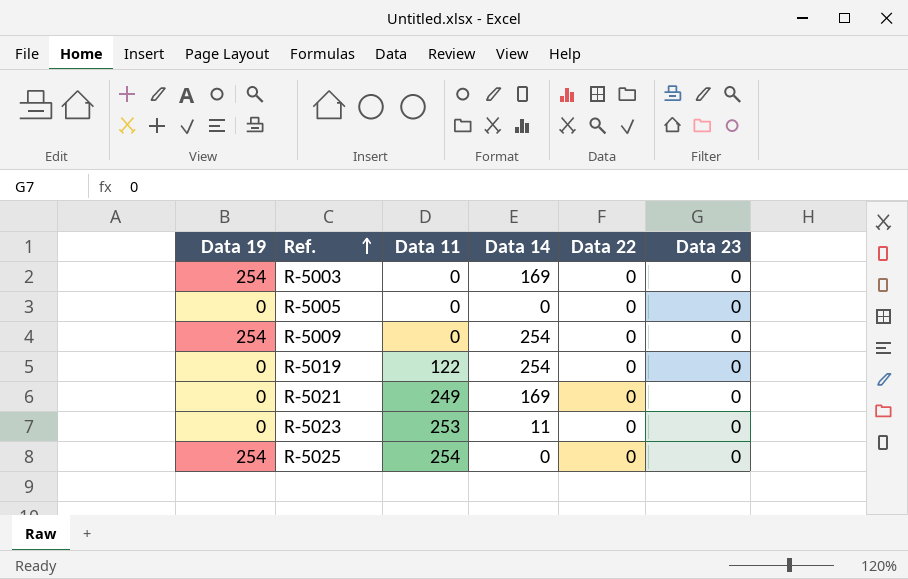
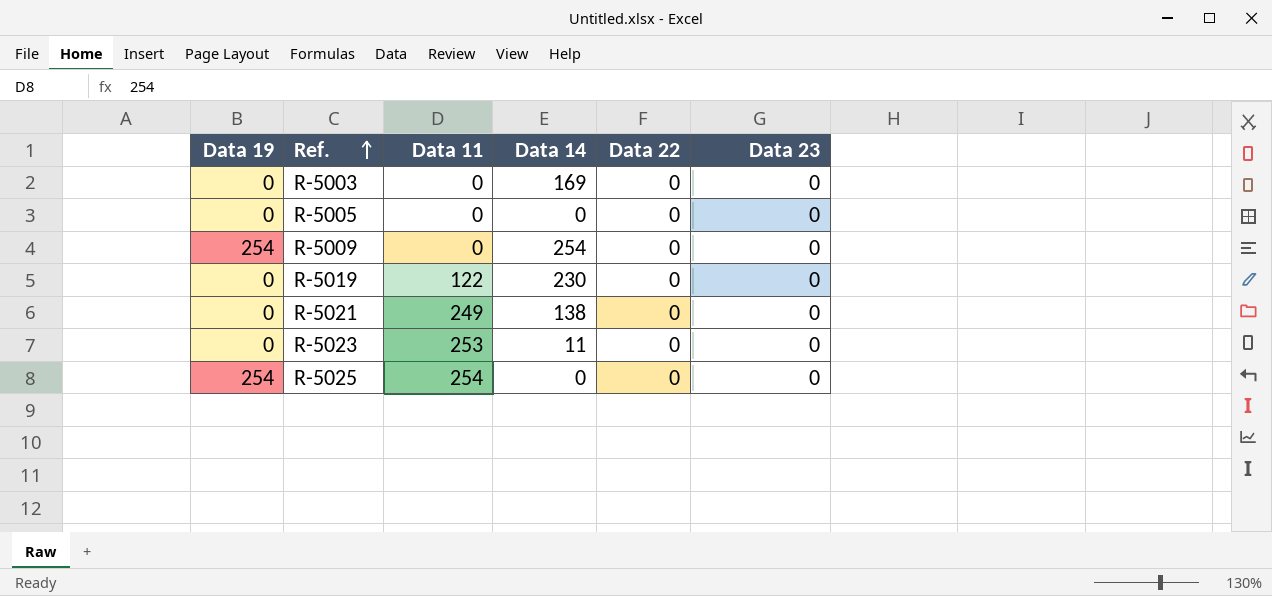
R-5003 | Data 19: 254 -> 0
R-5019 | Data 14: 254 -> 230
R-5021 | Data 14: 169 -> 138

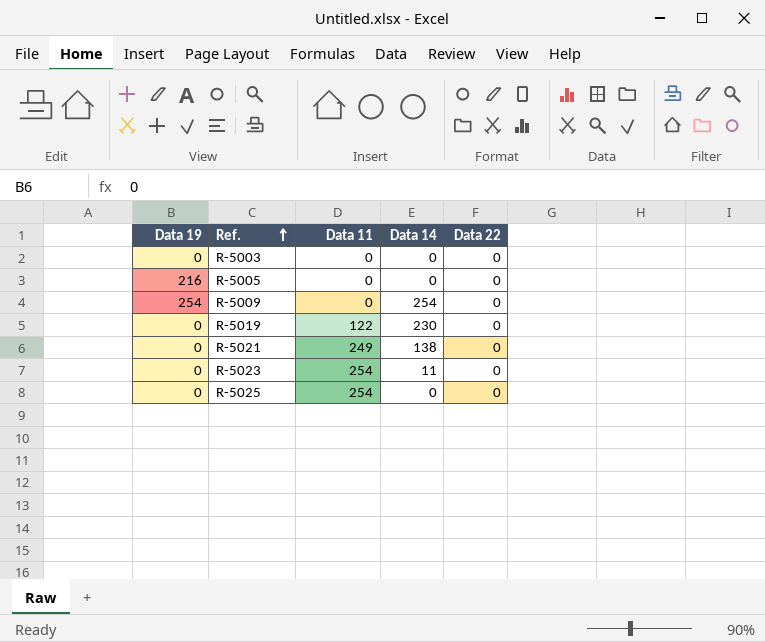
column Data 23 | position: 6 -> none
R-5003 | Data 14: 169 -> 0
R-5005 | Data 19: 0 -> 216
R-5023 | Data 11: 253 -> 254
R-5025 | Data 19: 254 -> 0

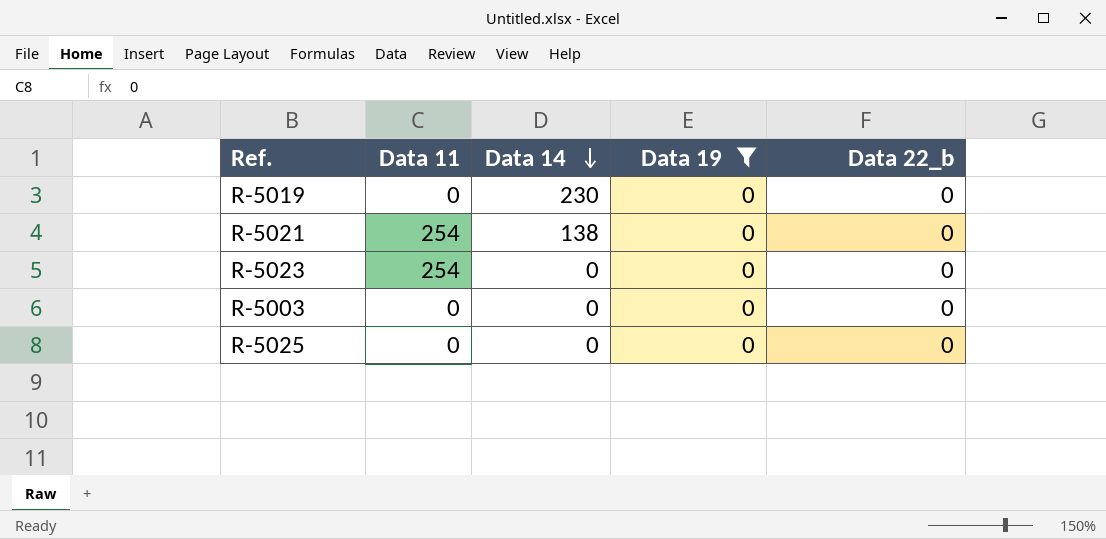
filter: none -> Data 19 = 0
row order: Ref. ascending -> Data 14 descending
column Data 19 | position: 1 -> 4
column name: Data 22 -> Data 22_b
R-5019 | Data 11: 122 -> 0
R-5021 | Data 11: 249 -> 254
R-5023 | Data 14: 11 -> 0
R-5025 | Data 11: 254 -> 0

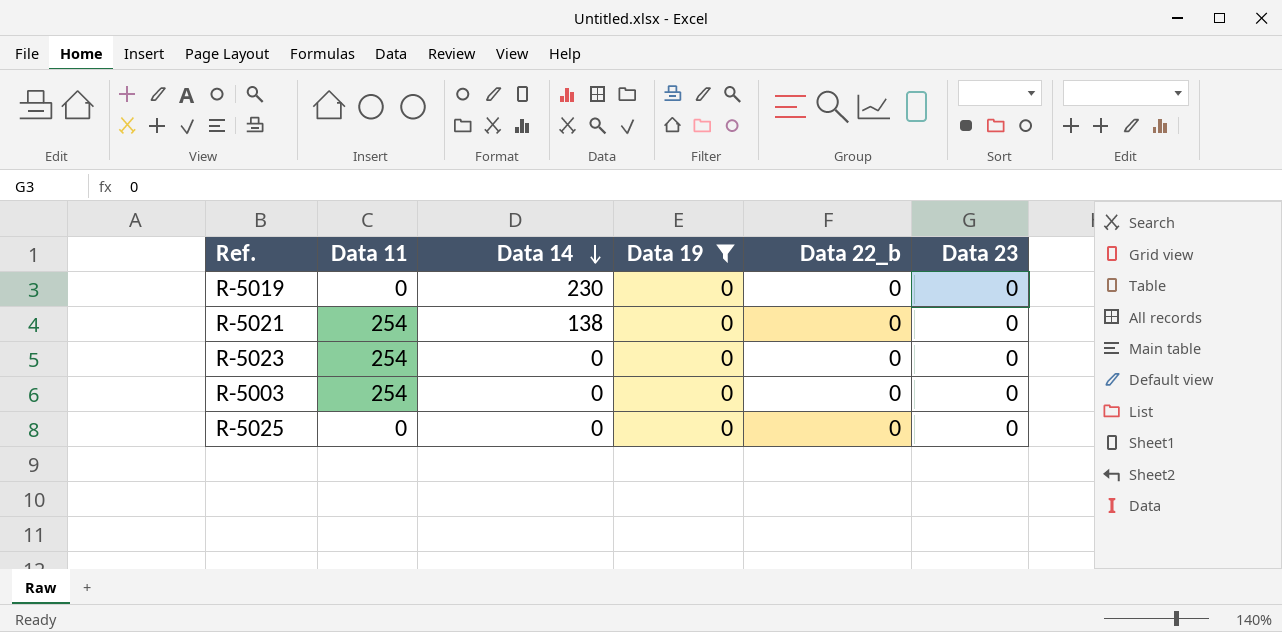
column Data 23 | position: none -> 6
R-5003 | Data 11: 0 -> 254

